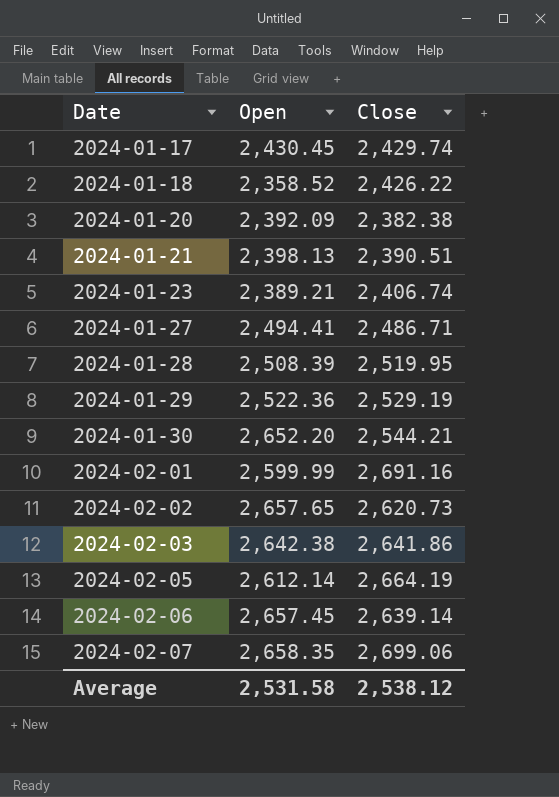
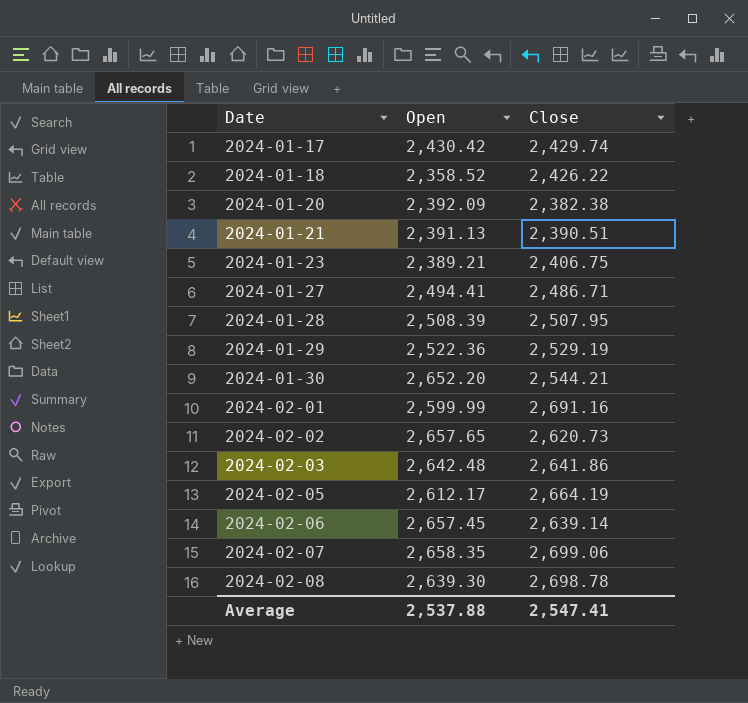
2024-01-17 | Open: 2,430.45 -> 2,430.42
2024-01-21 | Open: 2,398.13 -> 2,391.13
2024-01-23 | Close: 2,406.74 -> 2,406.75
2024-01-28 | Close: 2,519.95 -> 2,507.95
2024-02-03 | Open: 2,642.38 -> 2,642.48
2024-02-05 | Open: 2,612.14 -> 2,612.17
row 2024-02-08: none -> 2,639.30 | 2,698.78
Average | Open: 2,531.58 -> 2,537.88
Average | Close: 2,538.12 -> 2,547.41

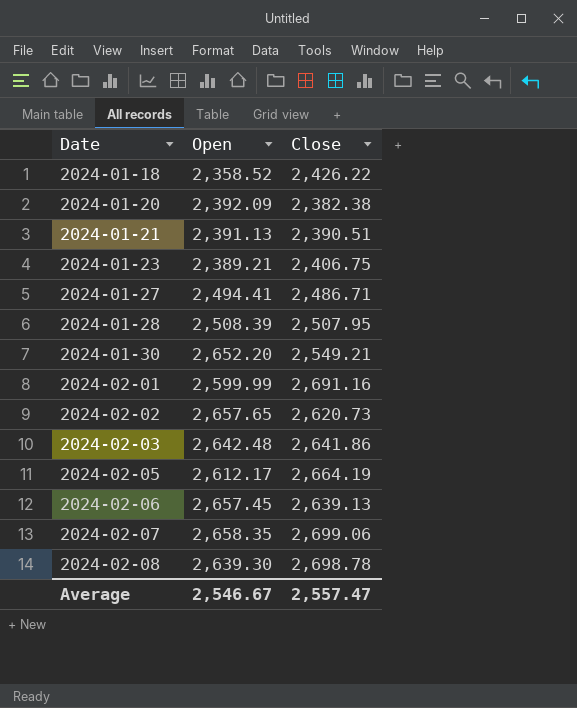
row 2024-01-17: 2,430.42 | 2,429.74 -> none
row 2024-01-29: 2,522.36 | 2,529.19 -> none
2024-01-30 | Close: 2,544.21 -> 2,549.21
2024-02-06 | Close: 2,639.14 -> 2,639.13
Average | Open: 2,537.88 -> 2,546.67
Average | Close: 2,547.41 -> 2,557.47

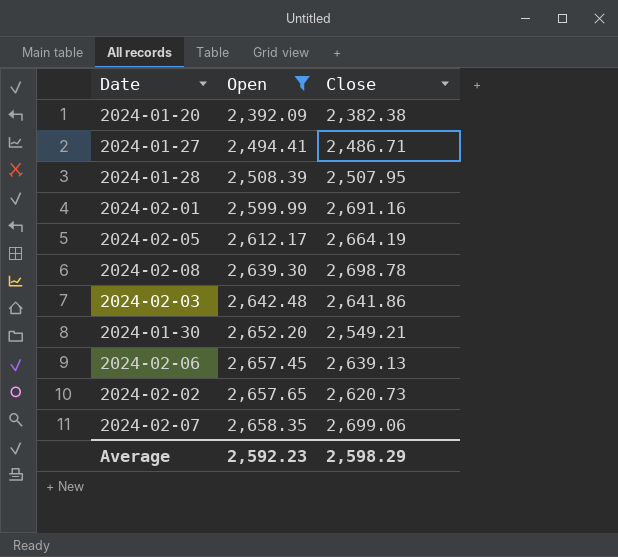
filter: none -> Open >= 2,392.09
row order: Date ascending -> Open ascending
Average | Open: 2,546.67 -> 2,592.23
Average | Close: 2,557.47 -> 2,598.29

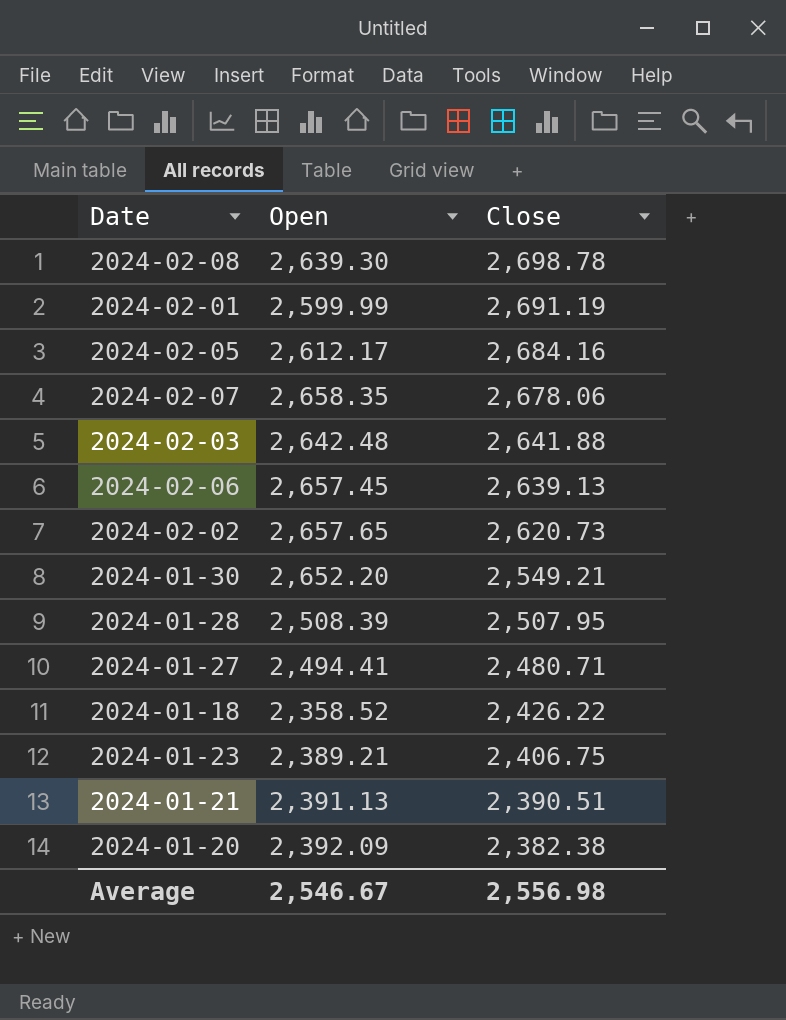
filter: Open >= 2,392.09 -> none
row order: Open ascending -> Close descending
2024-02-01 | Close: 2,691.16 -> 2,691.19
2024-02-05 | Close: 2,664.19 -> 2,684.16
2024-02-07 | Close: 2,699.06 -> 2,678.06
2024-02-03 | Close: 2,641.86 -> 2,641.88
2024-01-27 | Close: 2,486.71 -> 2,480.71
Average | Open: 2,592.23 -> 2,546.67
Average | Close: 2,598.29 -> 2,556.98

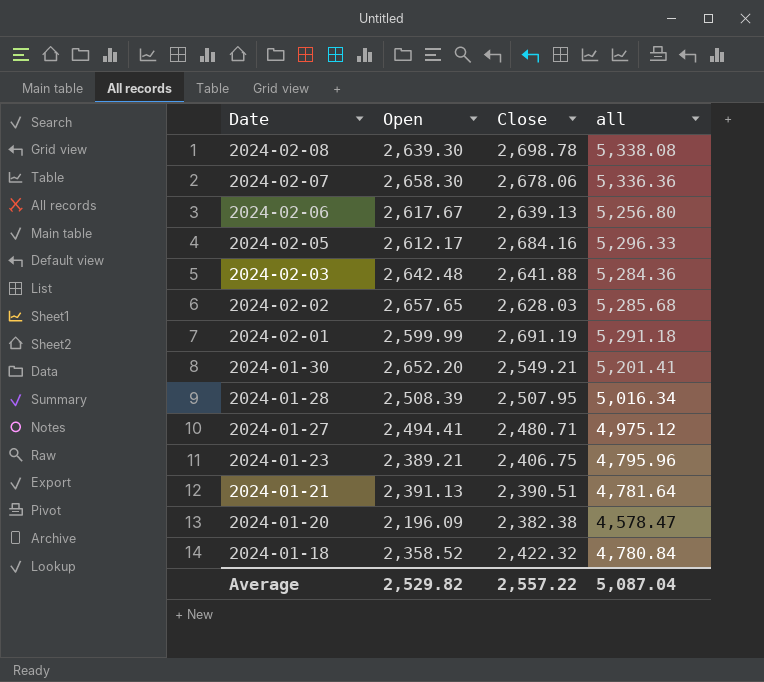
row order: Close descending -> Date descending
column all | formula: none -> [Open] + [Close]
2024-02-07 | Open: 2,658.35 -> 2,658.30
2024-02-06 | Open: 2,657.45 -> 2,617.67
2024-02-02 | Close: 2,620.73 -> 2,628.03
2024-01-20 | Open: 2,392.09 -> 2,196.09
2024-01-18 | Close: 2,426.22 -> 2,422.32
Average | Open: 2,546.67 -> 2,529.82
Average | Close: 2,556.98 -> 2,557.22

